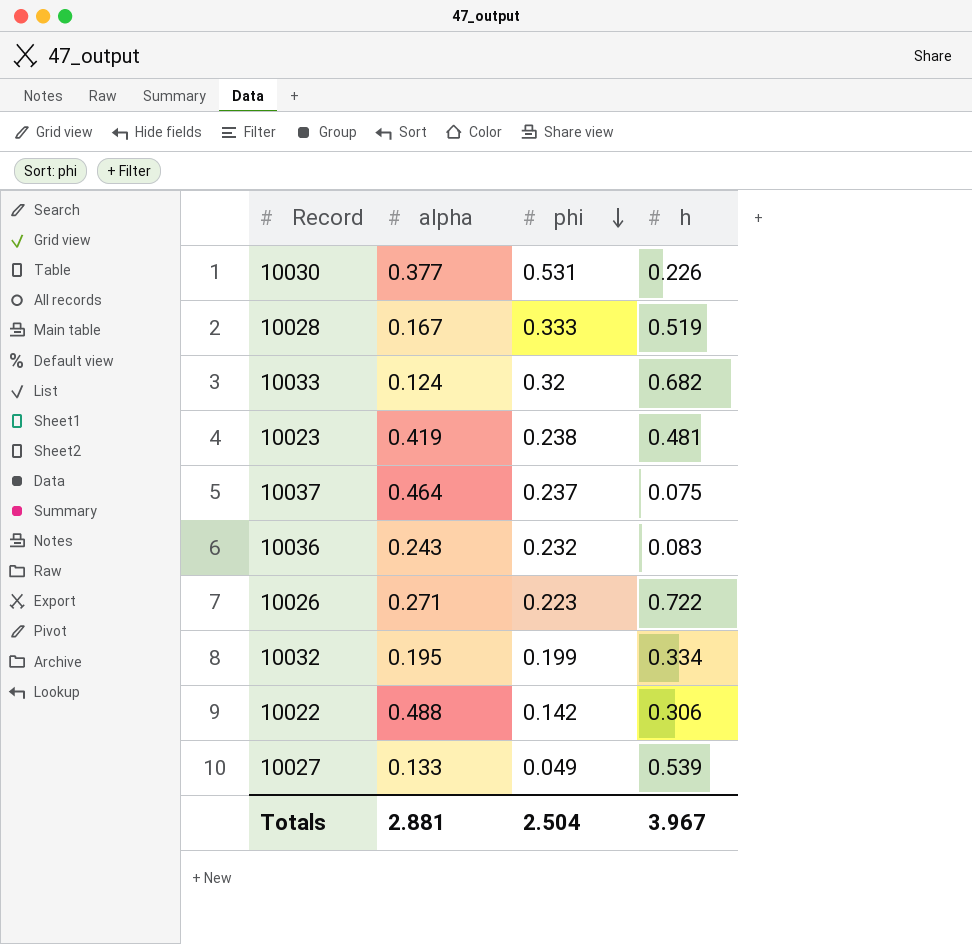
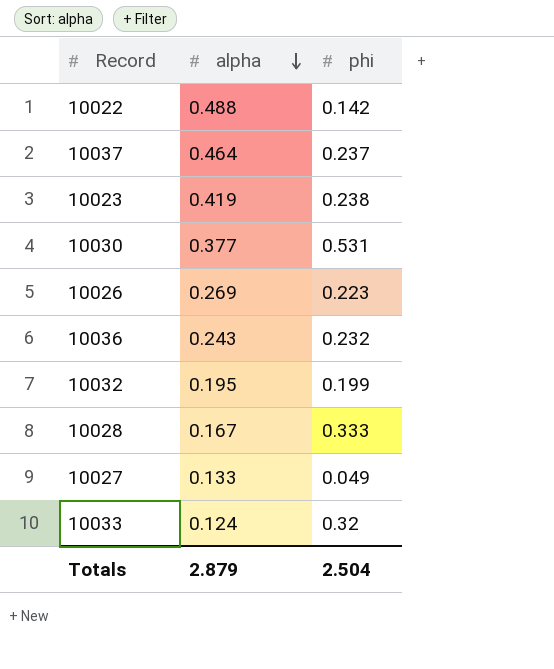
row order: phi descending -> alpha descending
column h | position: 4 -> none
10026 | alpha: 0.271 -> 0.269
Totals | alpha: 2.881 -> 2.879

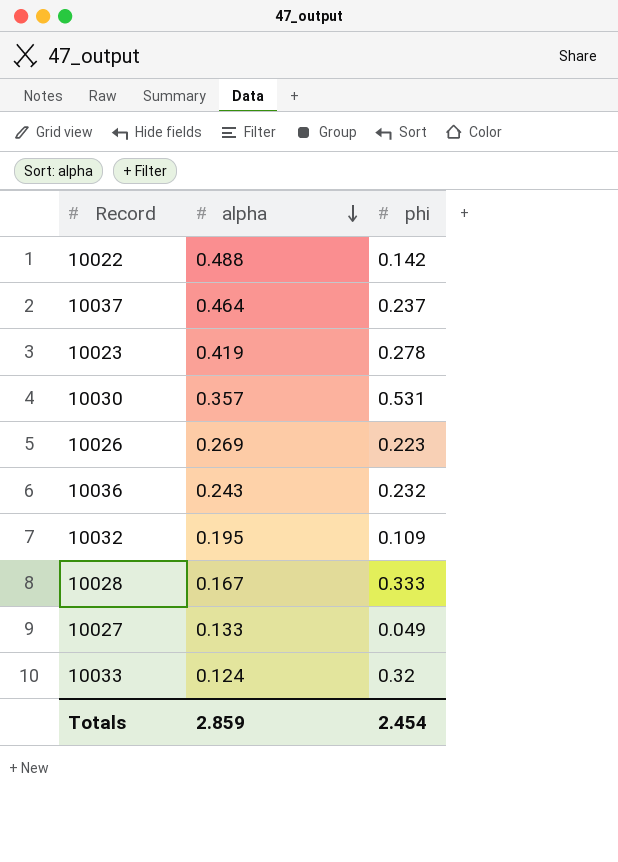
10023 | phi: 0.238 -> 0.278
10030 | alpha: 0.377 -> 0.357
10032 | phi: 0.199 -> 0.109
Totals | alpha: 2.879 -> 2.859
Totals | phi: 2.504 -> 2.454

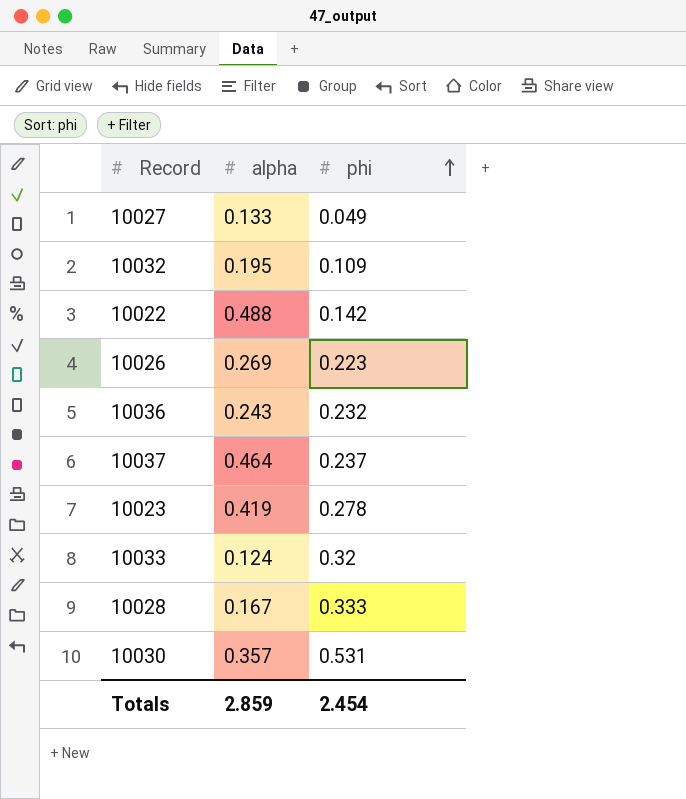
row order: alpha descending -> phi ascending

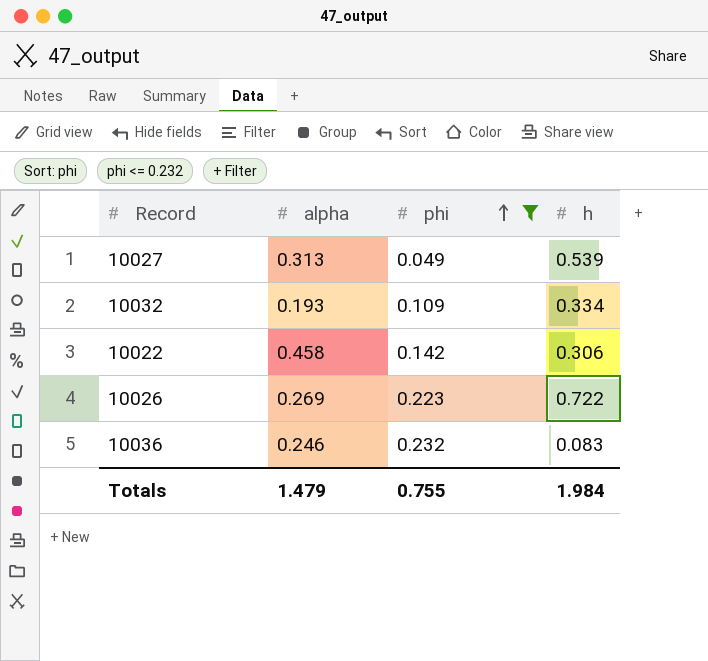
filter: none -> phi <= 0.232
column h | position: none -> 4
10027 | alpha: 0.133 -> 0.313
10032 | alpha: 0.195 -> 0.193
10022 | alpha: 0.488 -> 0.458
10036 | alpha: 0.243 -> 0.246
Totals | alpha: 2.859 -> 1.479
Totals | phi: 2.454 -> 0.755

